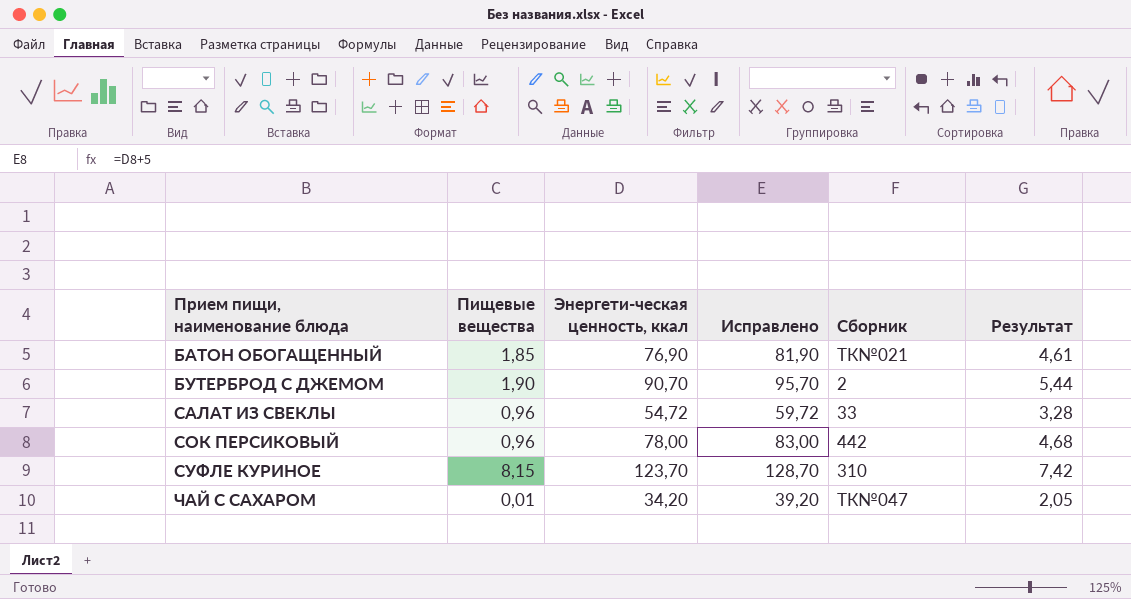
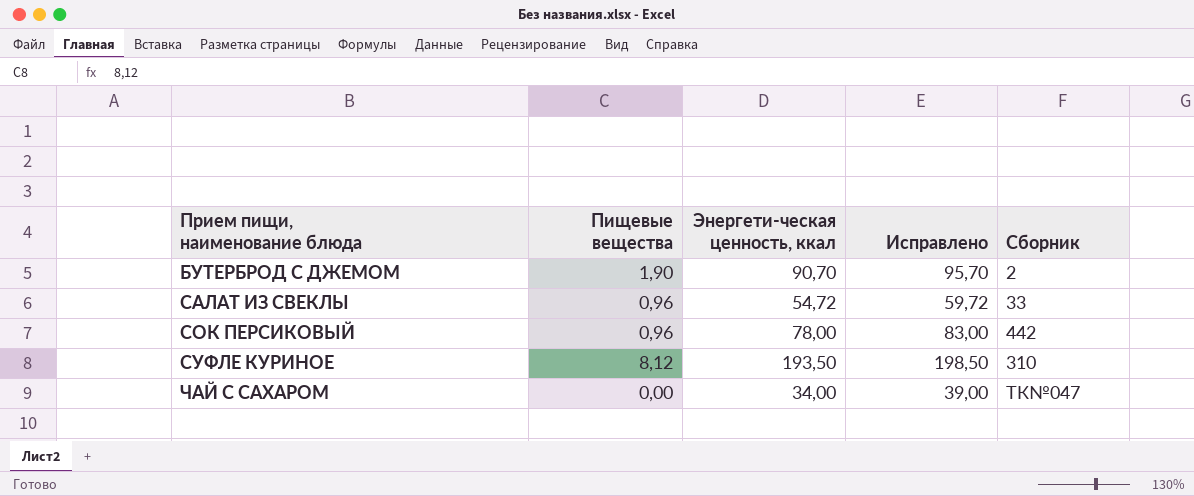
column Результат | formula: [Энергети-ческая ценность, ккал] * 0,06 -> none
row БАТОН ОБОГАЩЕННЫЙ: 1,85 | 76,90 | 81,90 | ТК№021 | 4,61 -> none
СУФЛЕ КУРИНОЕ | Пищевые вещества: 8,15 -> 8,12
СУФЛЕ КУРИНОЕ | Энергети-ческая ценность, ккал: 123,70 -> 193,50
СУФЛЕ КУРИНОЕ | Исправлено: 128,70 -> 198,50
ЧАЙ С САХАРОМ | Пищевые вещества: 0,01 -> 0,00
ЧАЙ С САХАРОМ | Энергети-ческая ценность, ккал: 34,20 -> 34,00
ЧАЙ С САХАРОМ | Исправлено: 39,20 -> 39,00

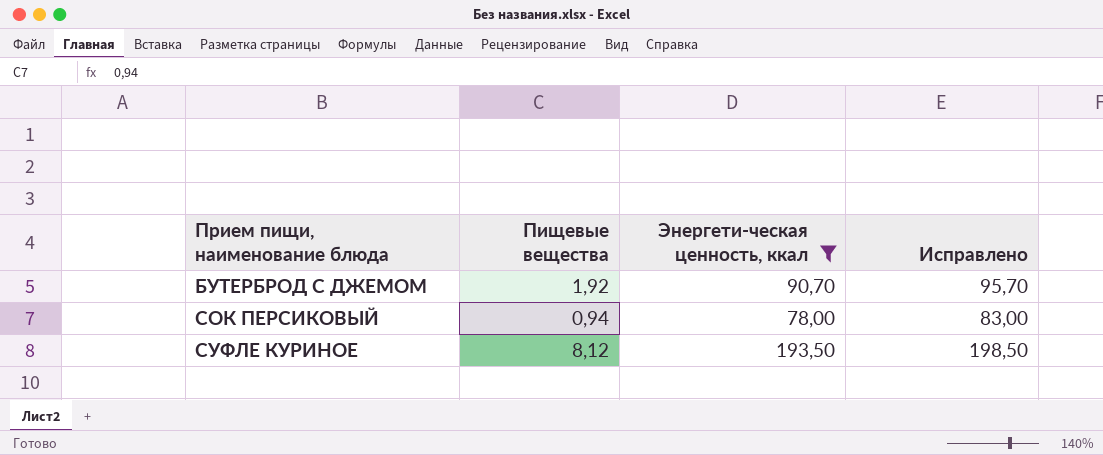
filter: none -> Энергети-ческая ценность, ккал >= 78,00
column Сборник | position: 5 -> none
БУТЕРБРОД С ДЖЕМОМ | Пищевые вещества: 1,90 -> 1,92
СОК ПЕРСИКОВЫЙ | Пищевые вещества: 0,96 -> 0,94

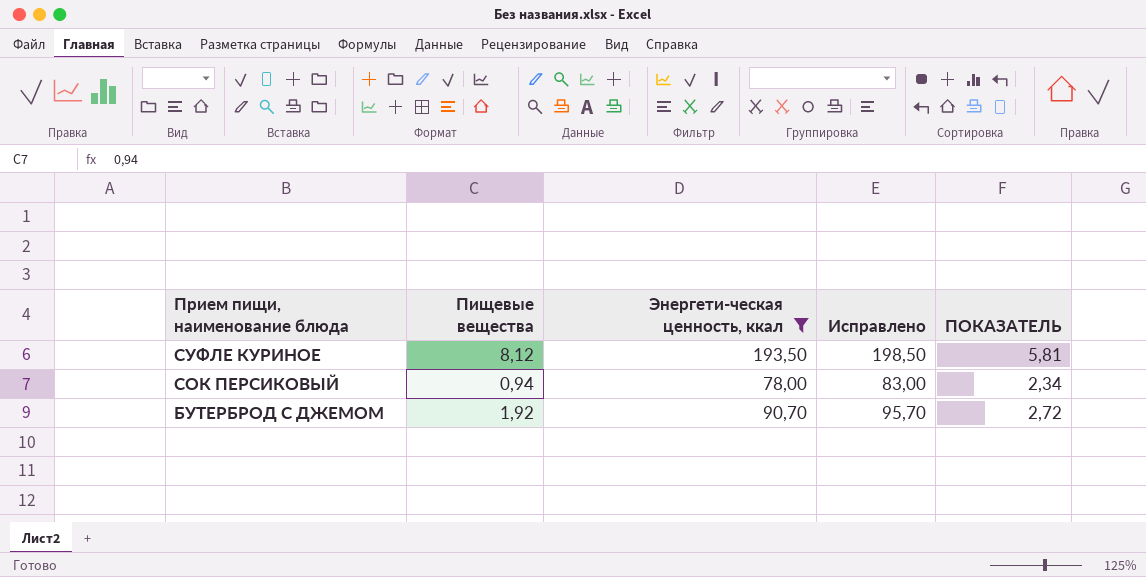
row order: Прием пищи, наименование блюда ascending -> Прием пищи, наименование блюда descending
column ПОКАЗАТЕЛЬ | formula: none -> [Энергети-ческая ценность, ккал] * 0,03

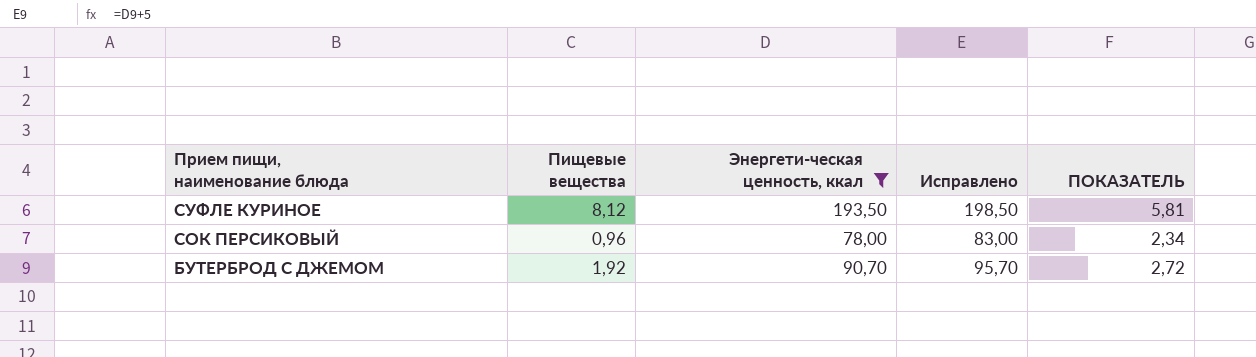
СОК ПЕРСИКОВЫЙ | Пищевые вещества: 0,94 -> 0,96

